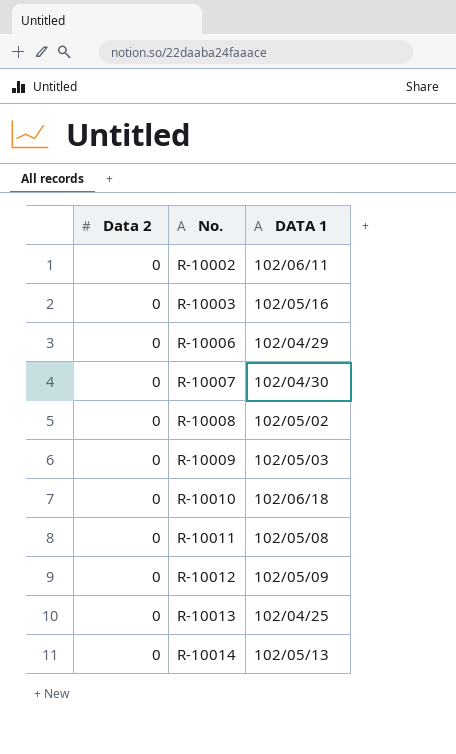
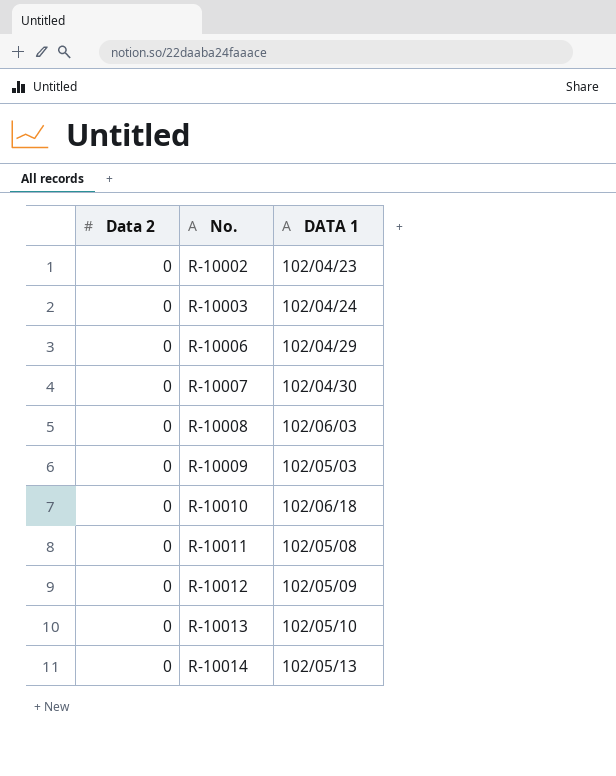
R-10002 | DATA 1: 102/06/11 -> 102/04/23
R-10003 | DATA 1: 102/05/16 -> 102/04/24
R-10008 | DATA 1: 102/05/02 -> 102/06/03
R-10013 | DATA 1: 102/04/25 -> 102/05/10

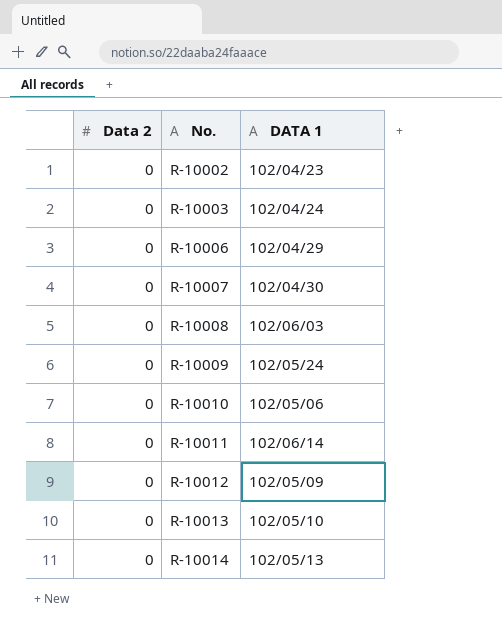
R-10009 | DATA 1: 102/05/03 -> 102/05/24
R-10010 | DATA 1: 102/06/18 -> 102/05/06
R-10011 | DATA 1: 102/05/08 -> 102/06/14

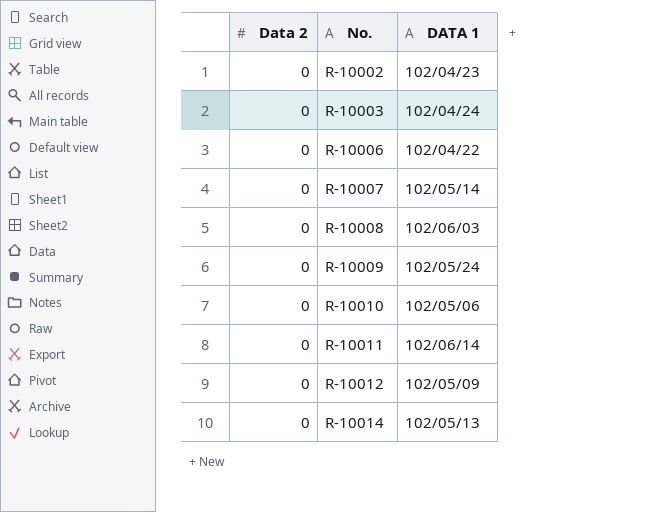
row R-10013: 0 | 102/05/10 -> none
R-10006 | DATA 1: 102/04/29 -> 102/04/22
R-10007 | DATA 1: 102/04/30 -> 102/05/14

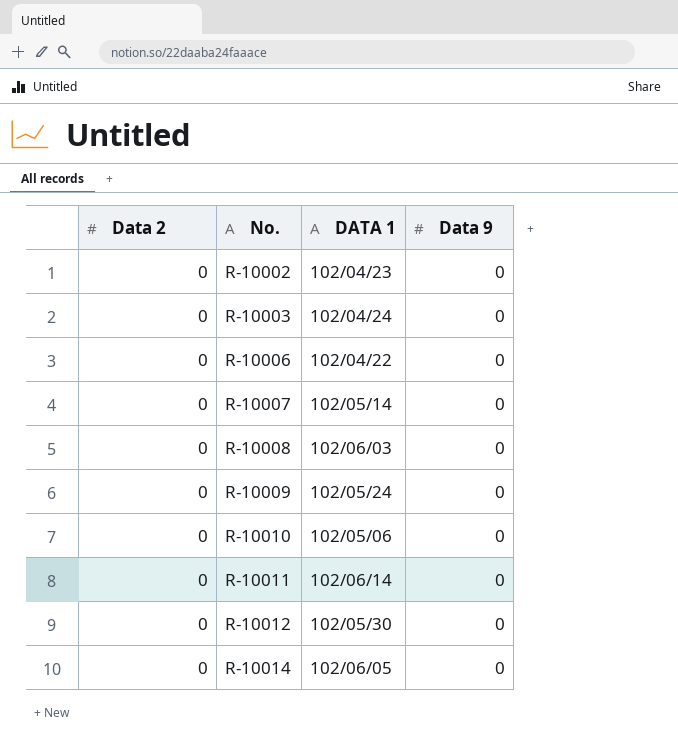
column Data 9 | position: none -> 4
R-10012 | DATA 1: 102/05/09 -> 102/05/30
R-10014 | DATA 1: 102/05/13 -> 102/06/05

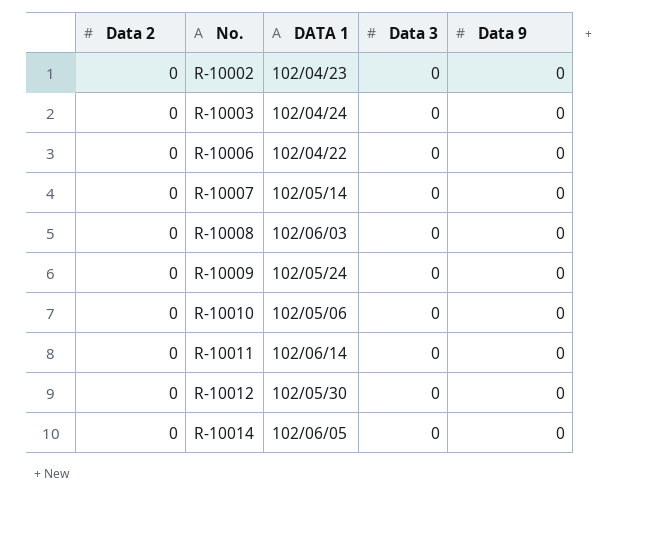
column Data 3 | position: none -> 4

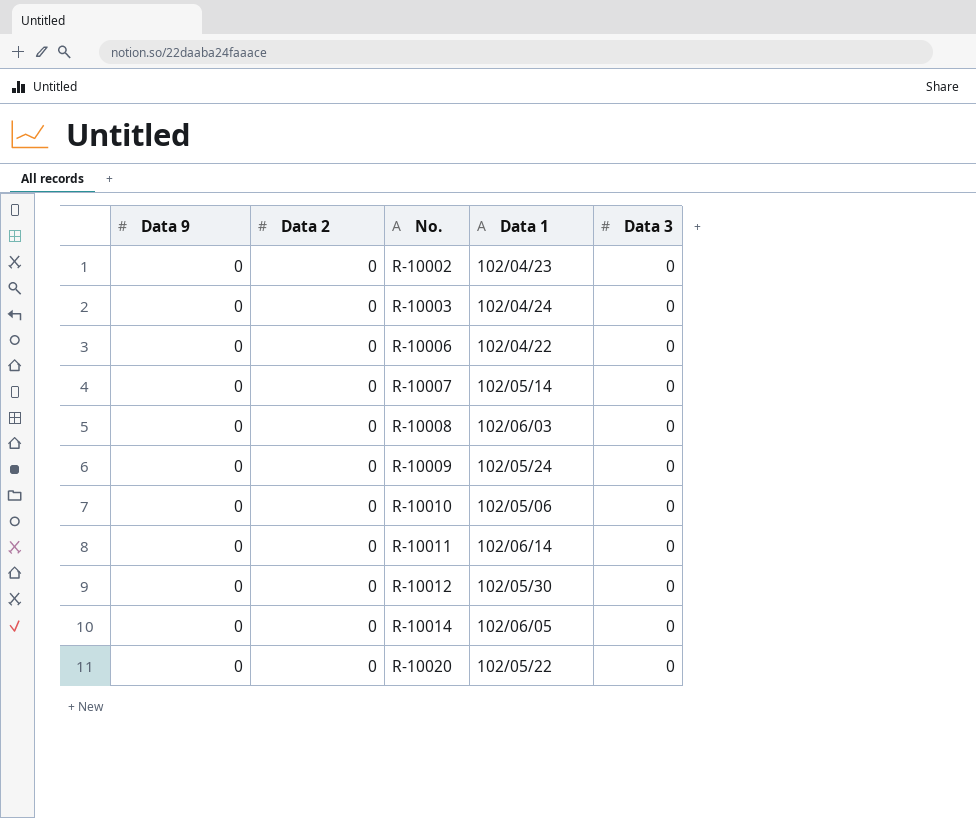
column Data 9 | position: 5 -> 1
column name: DATA 1 -> Data 1
row R-10020: none -> 0 | 0 | 102/05/22 | 0

